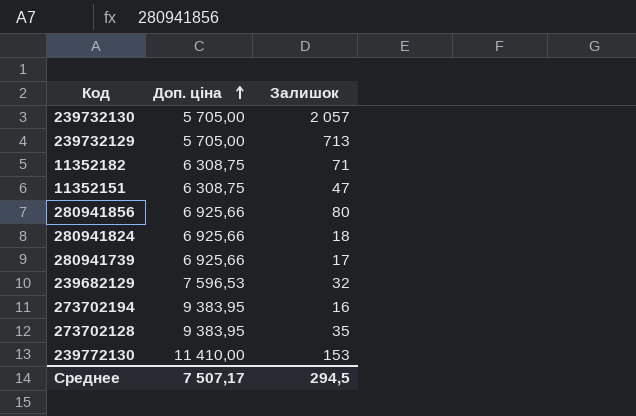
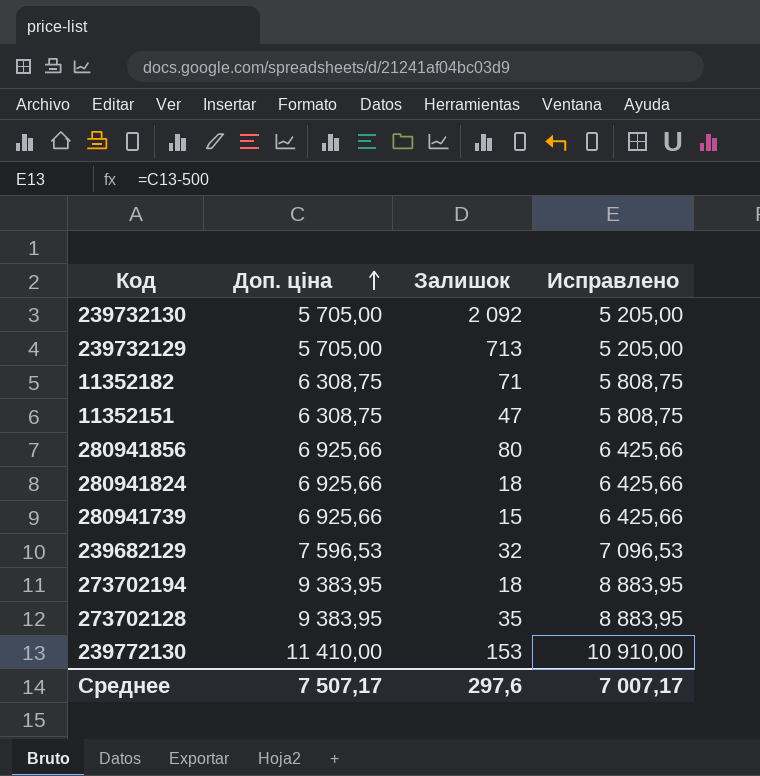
column Исправлено | formula: none -> [Доп. ціна] - 500
239732130 | Залишок: 2 057 -> 2 092
280941739 | Залишок: 17 -> 15
273702194 | Залишок: 16 -> 18
Среднее | Залишок: 294,5 -> 297,6

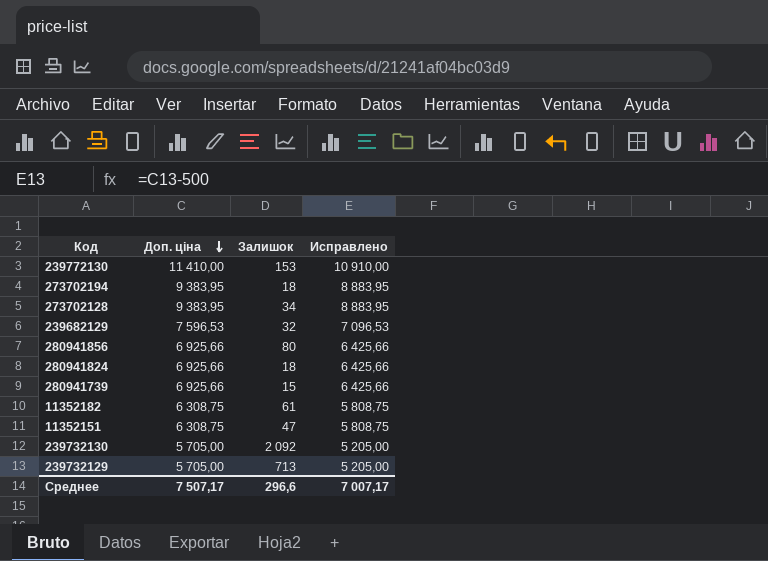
row order: Доп. ціна ascending -> Доп. ціна descending
273702128 | Залишок: 35 -> 34
11352182 | Залишок: 71 -> 61
Среднее | Залишок: 297,6 -> 296,6

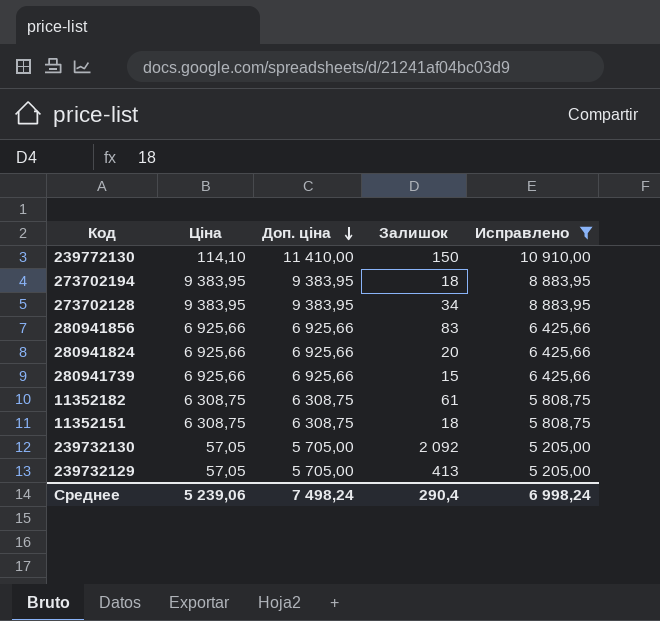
filter: none -> Исправлено != 7 096,53
column Ціна | position: none -> 2
239772130 | Залишок: 153 -> 150
280941856 | Залишок: 80 -> 83
280941824 | Залишок: 18 -> 20
11352151 | Залишок: 47 -> 18
239732129 | Залишок: 713 -> 413
Среднее | Доп. ціна: 7 507,17 -> 7 498,24
Среднее | Залишок: 296,6 -> 290,4
Среднее | Исправлено: 7 007,17 -> 6 998,24

